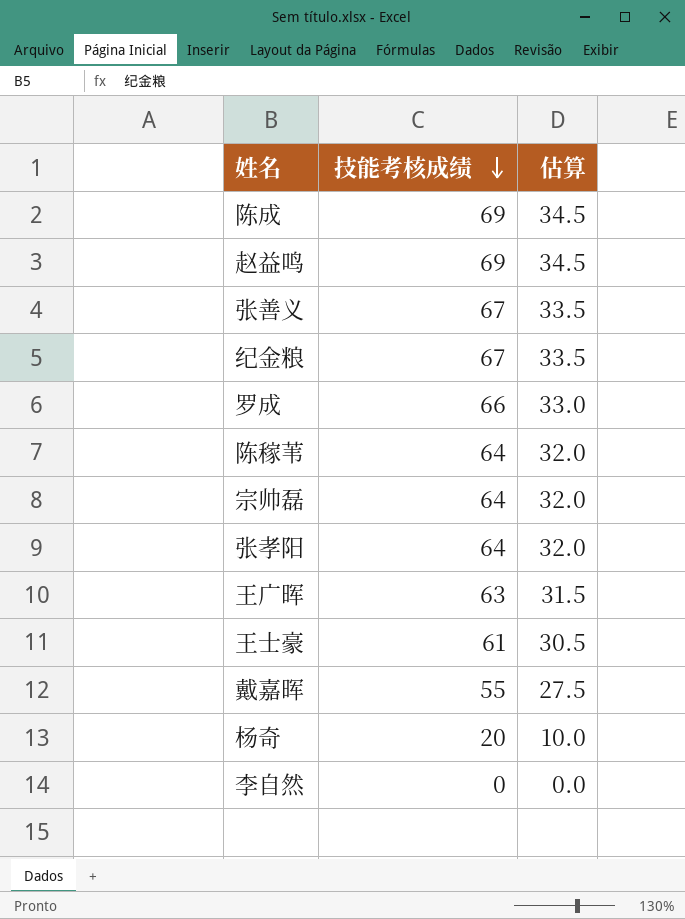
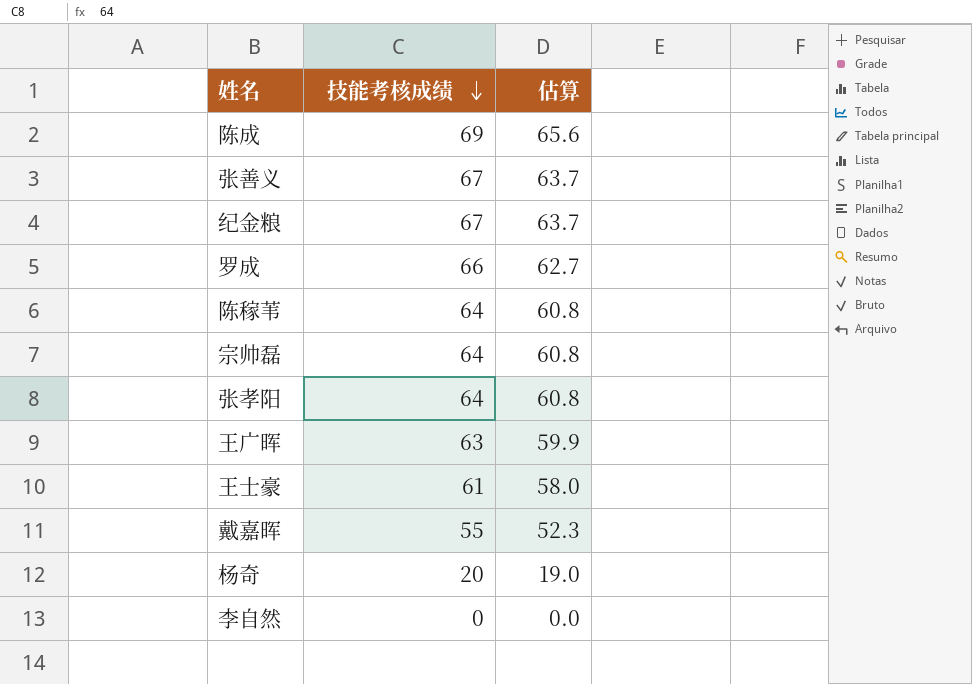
column 估算 | formula: [技能考核成绩] * 0.5 -> [技能考核成绩] * 0.95
row 赵益鸣: 69 | 34.5 -> none

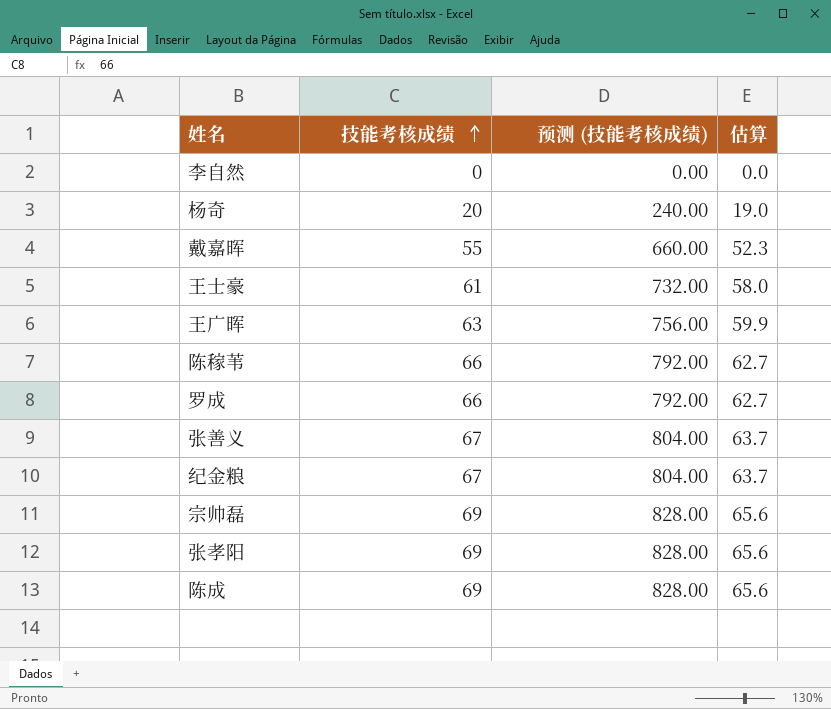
row order: 技能考核成绩 descending -> 技能考核成绩 ascending
column 预测 (技能考核成绩) | formula: none -> [技能考核成绩] * 12
陈稼苇 | 技能考核成绩: 64 -> 66
陈稼苇 | 估算: 60.8 -> 62.7
宗帅磊 | 技能考核成绩: 64 -> 69
宗帅磊 | 估算: 60.8 -> 65.6
张孝阳 | 技能考核成绩: 64 -> 69
张孝阳 | 估算: 60.8 -> 65.6

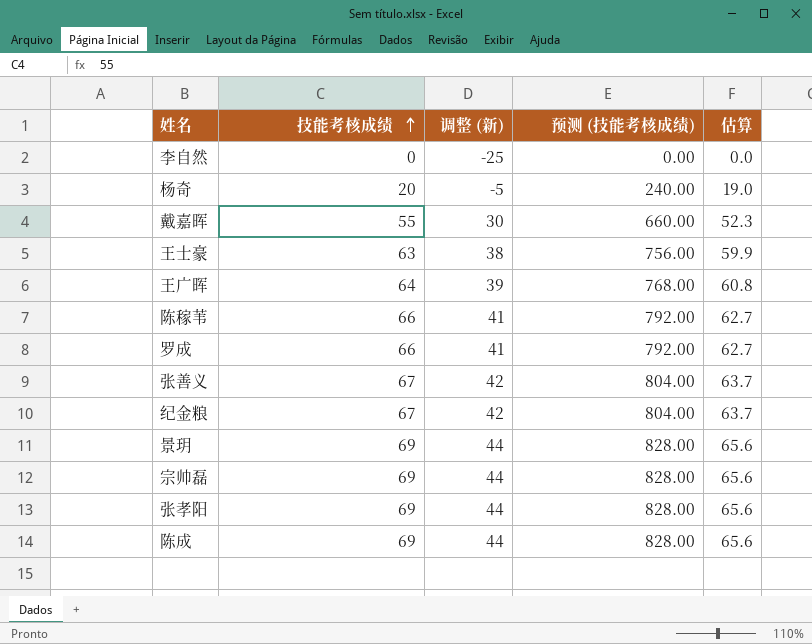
column 调整 (新) | formula: none -> [技能考核成绩] - 25
王士豪 | 技能考核成绩: 61 -> 63
王士豪 | 预测 (技能考核成绩): 732.00 -> 756.00
王士豪 | 估算: 58.0 -> 59.9
王广晖 | 技能考核成绩: 63 -> 64
王广晖 | 预测 (技能考核成绩): 756.00 -> 768.00
王广晖 | 估算: 59.9 -> 60.8
row 景玥: none -> 69 | 44 | 828.00 | 65.6

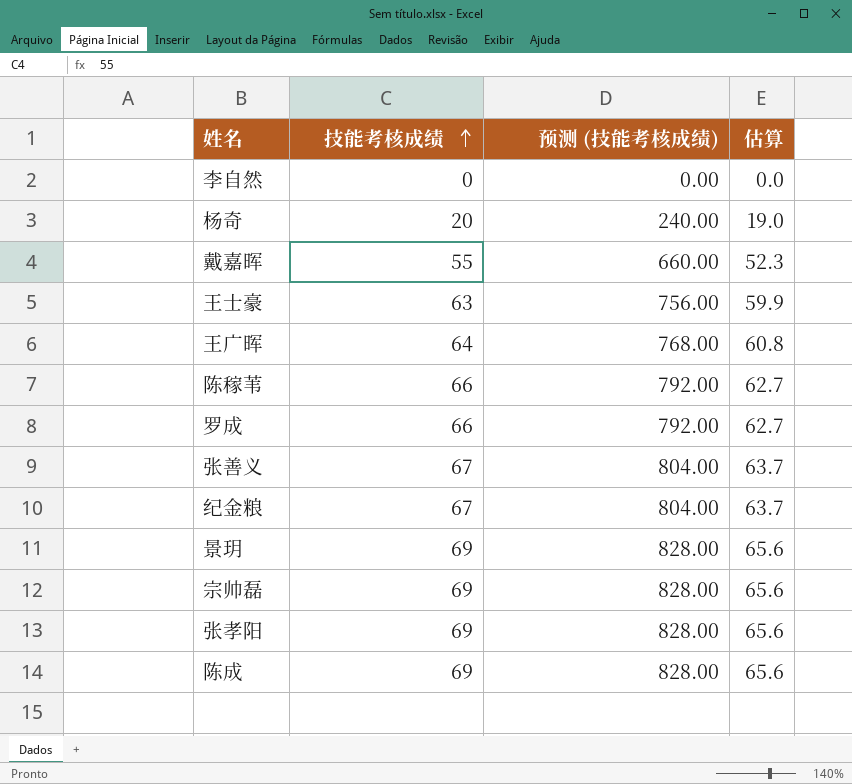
column 调整 (新) | formula: [技能考核成绩] - 25 -> none

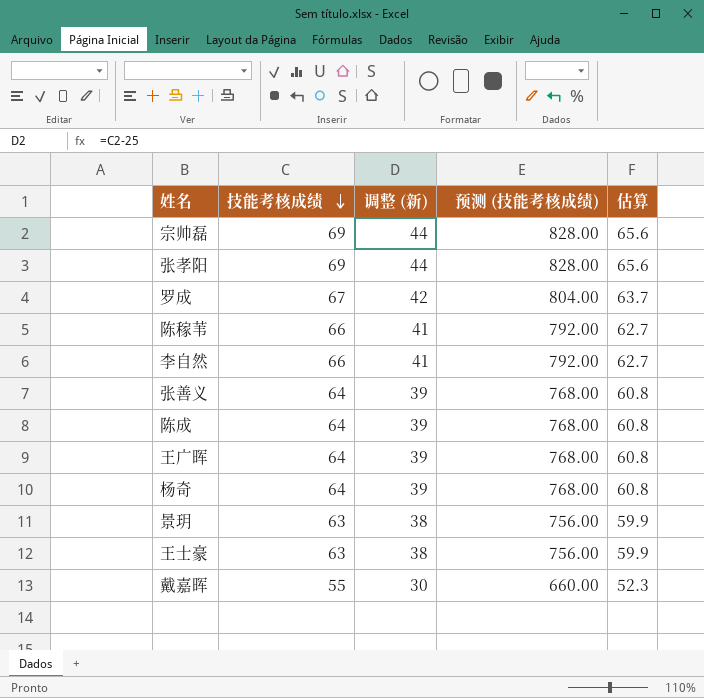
row order: 技能考核成绩 ascending -> 技能考核成绩 descending
column 调整 (新) | formula: none -> [技能考核成绩] - 25
row 纪金粮: 67 | 804.00 | 63.7 -> none
罗成 | 技能考核成绩: 66 -> 67
罗成 | 预测 (技能考核成绩): 792.00 -> 804.00
罗成 | 估算: 62.7 -> 63.7
李自然 | 技能考核成绩: 0 -> 66
李自然 | 预测 (技能考核成绩): 0.00 -> 792.00
李自然 | 估算: 0.0 -> 62.7
张善义 | 技能考核成绩: 67 -> 64
张善义 | 预测 (技能考核成绩): 804.00 -> 768.00
张善义 | 估算: 63.7 -> 60.8
陈成 | 技能考核成绩: 69 -> 64
陈成 | 预测 (技能考核成绩): 828.00 -> 768.00
陈成 | 估算: 65.6 -> 60.8
杨奇 | 技能考核成绩: 20 -> 64
杨奇 | 预测 (技能考核成绩): 240.00 -> 768.00
杨奇 | 估算: 19.0 -> 60.8
景玥 | 技能考核成绩: 69 -> 63
景玥 | 预测 (技能考核成绩): 828.00 -> 756.00
景玥 | 估算: 65.6 -> 59.9

